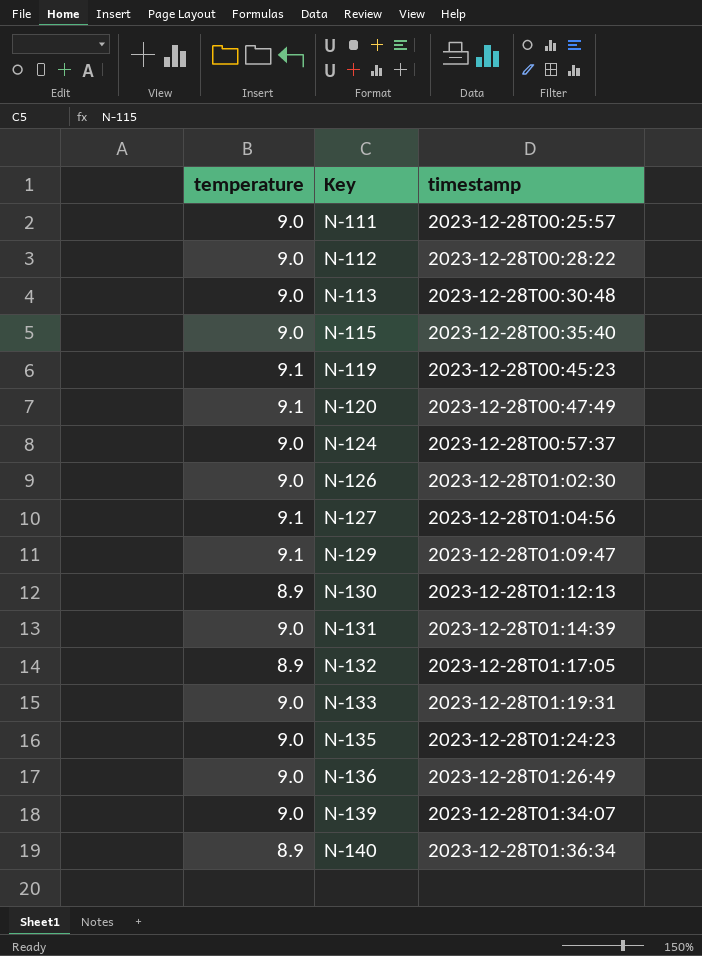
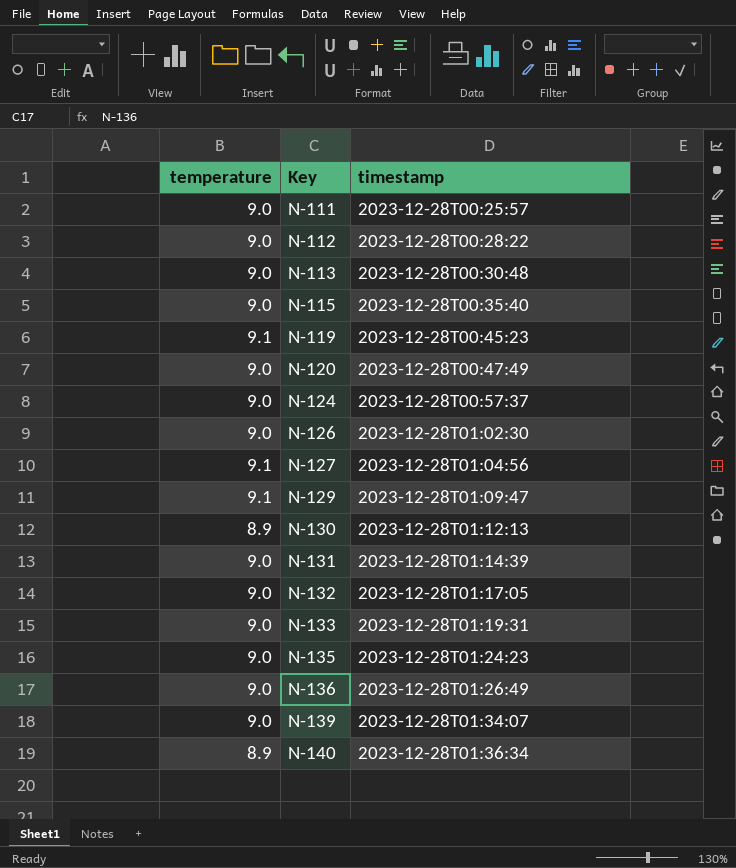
N-120 | temperature: 9.1 -> 9.0
N-132 | temperature: 8.9 -> 9.0

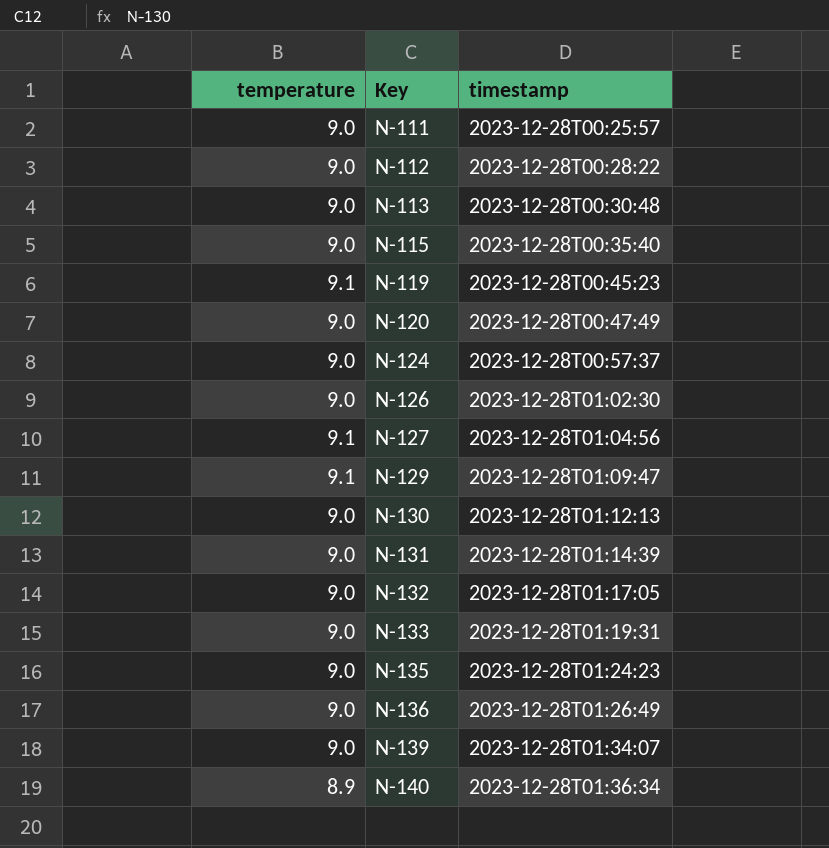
N-130 | temperature: 8.9 -> 9.0

